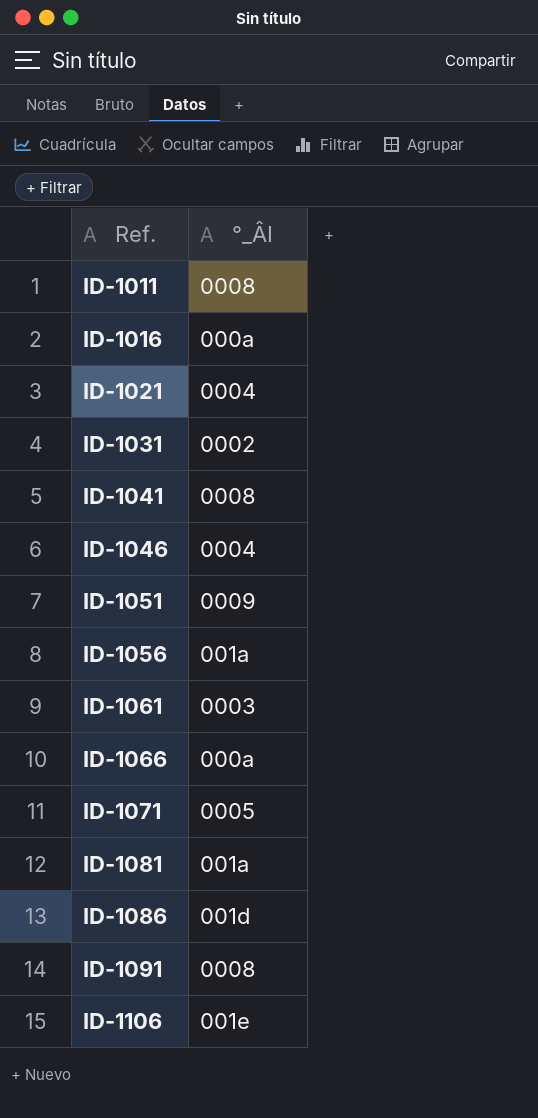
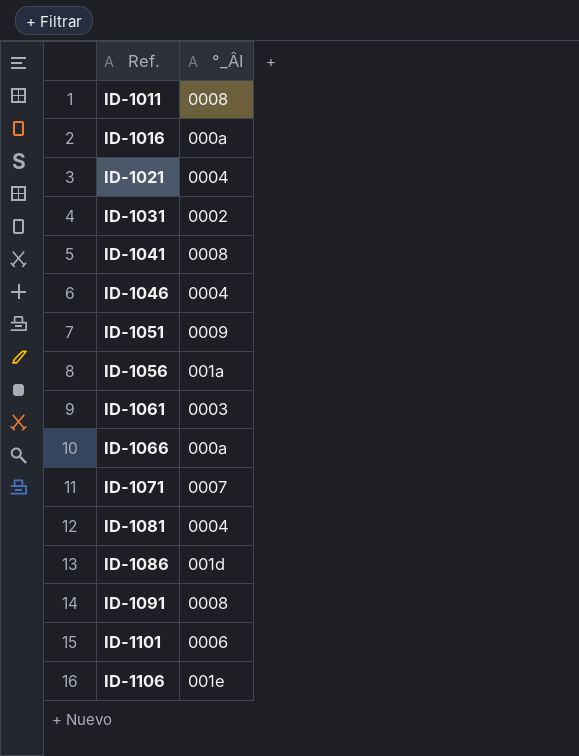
ID-1071 | °_ÂI: 0005 -> 0007
ID-1081 | °_ÂI: 001a -> 0004
row ID-1101: none -> 0006

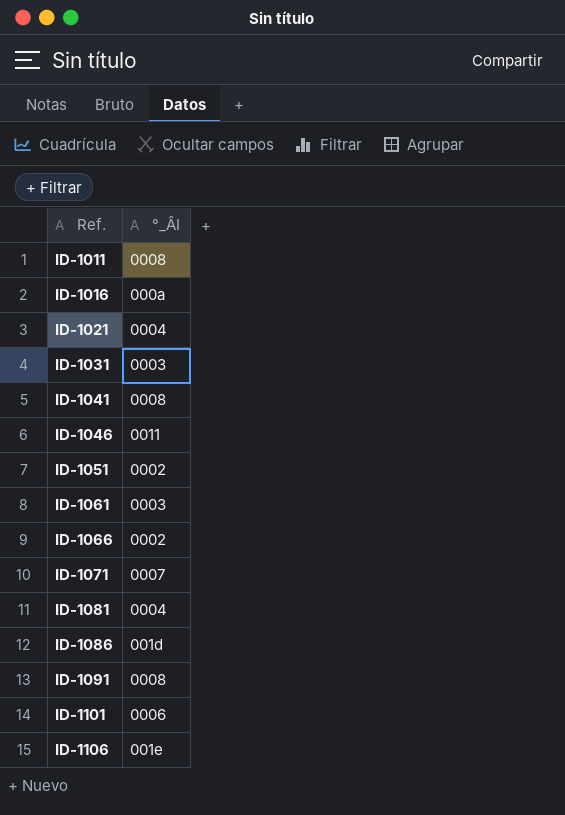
row ID-1056: 001a -> none
ID-1031 | °_ÂI: 0002 -> 0003
ID-1046 | °_ÂI: 0004 -> 0011
ID-1051 | °_ÂI: 0009 -> 0002
ID-1066 | °_ÂI: 000a -> 0002

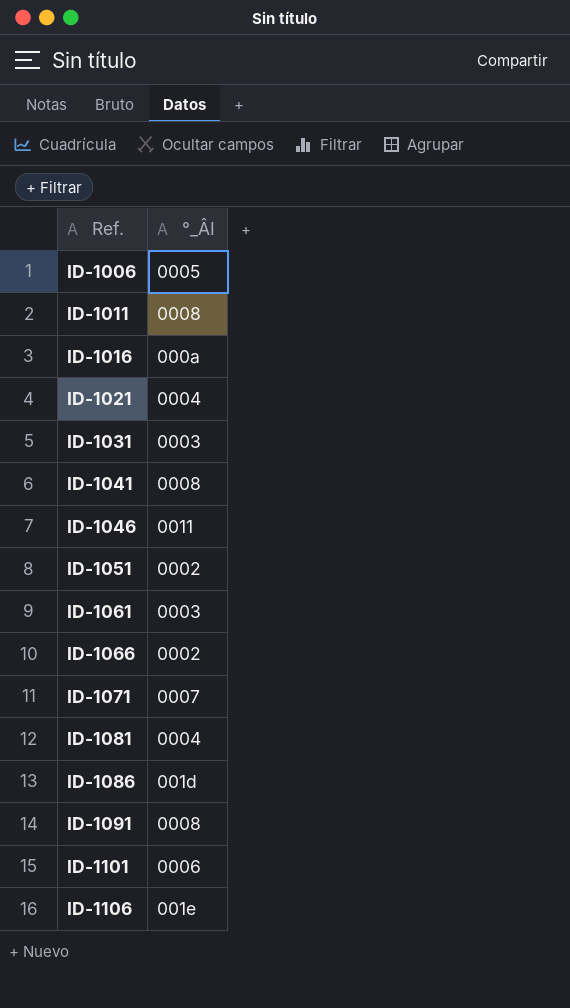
row ID-1006: none -> 0005

